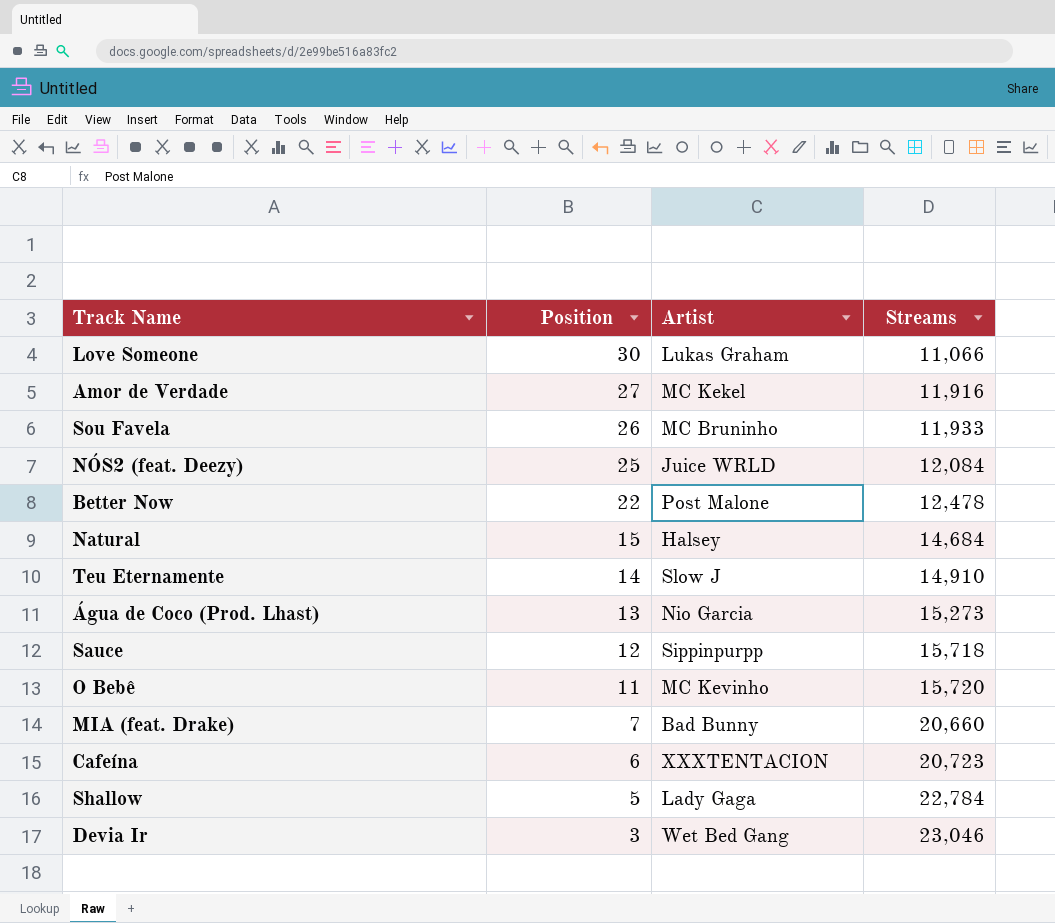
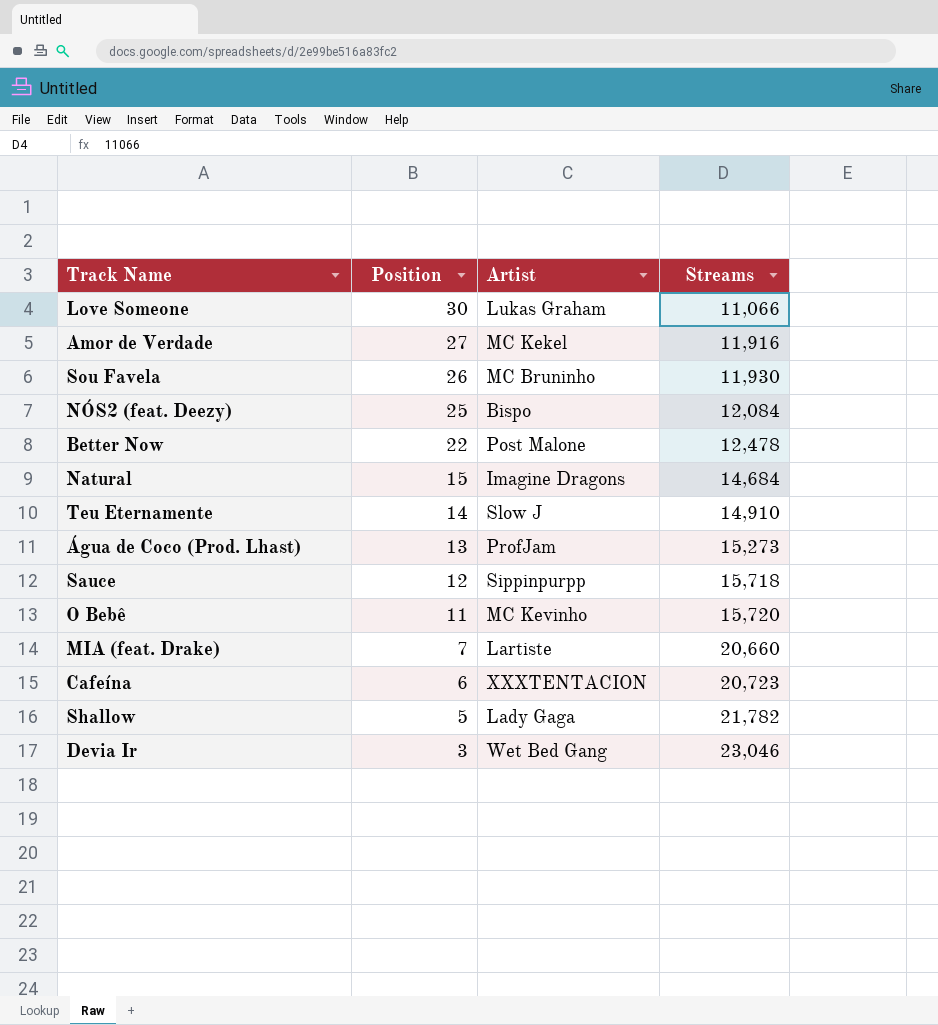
Sou Favela | Streams: 11,933 -> 11,930
NÓS2 (feat. Deezy) | Artist: Juice WRLD -> Bispo
Natural | Artist: Halsey -> Imagine Dragons
Água de Coco (Prod. Lhast) | Artist: Nio Garcia -> ProfJam
MIA (feat. Drake) | Artist: Bad Bunny -> Lartiste
Shallow | Streams: 22,784 -> 21,782

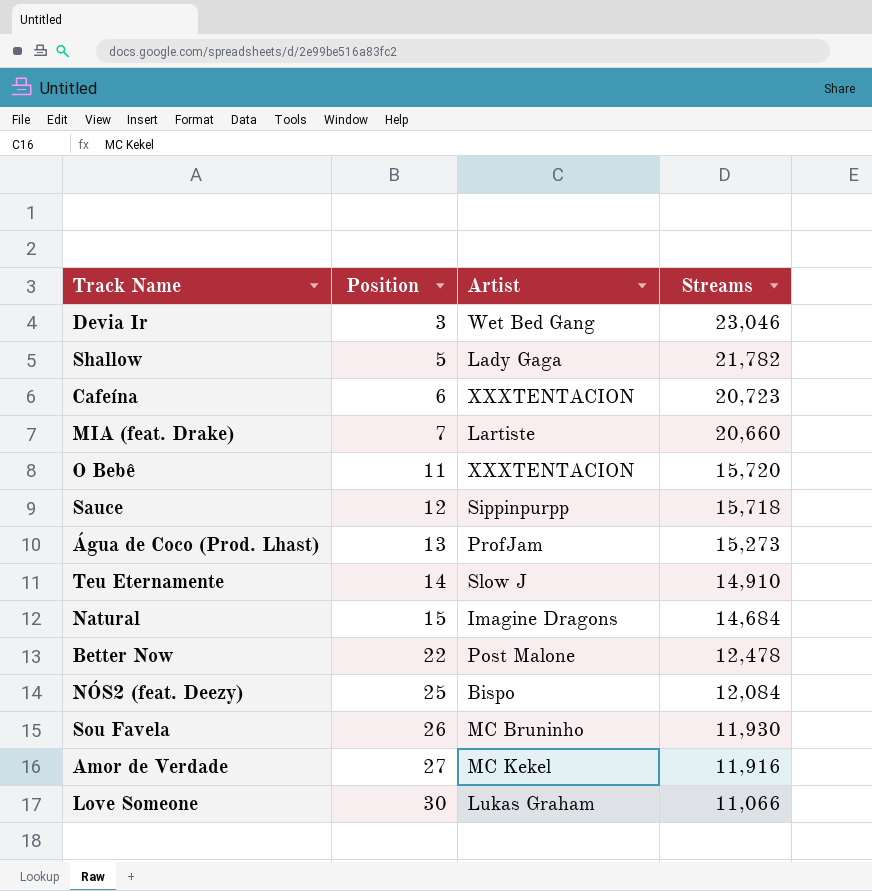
row order: Position descending -> Position ascending
O Bebê | Artist: MC Kevinho -> XXXTENTACION

